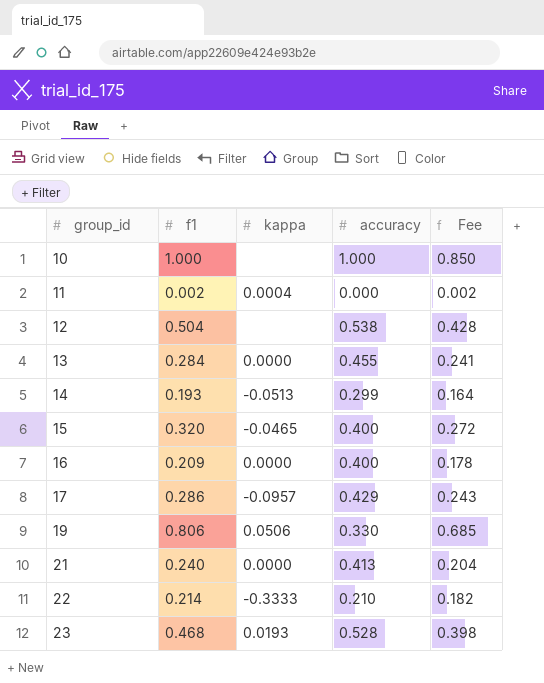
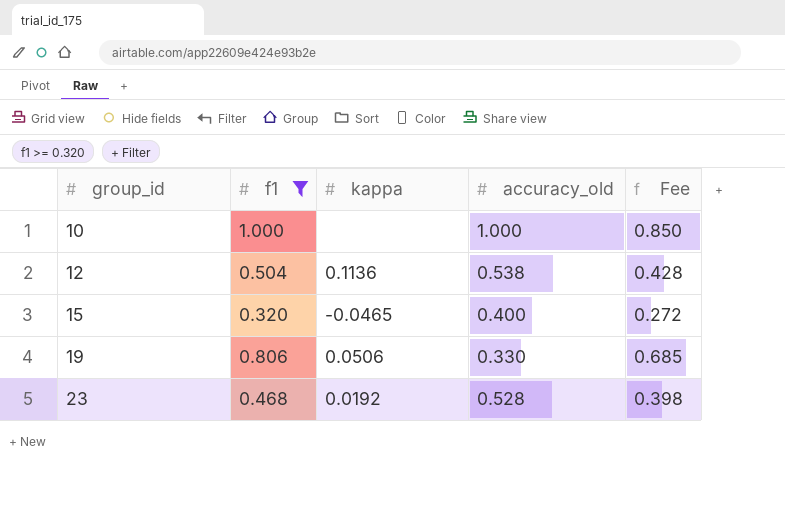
filter: none -> f1 >= 0.320
column name: accuracy -> accuracy_old
12 | kappa: none -> 0.1136
23 | kappa: 0.0193 -> 0.0192

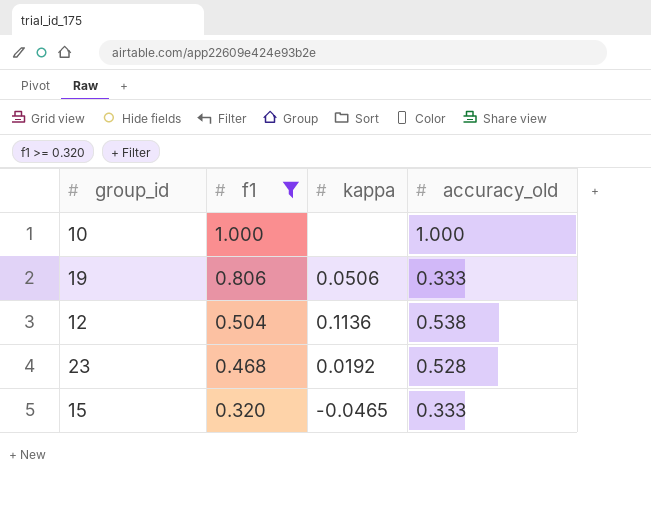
row order: group_id ascending -> f1 descending
column Fee | formula: [f1] * 0.85 -> none
19 | accuracy_old: 0.330 -> 0.333
15 | accuracy_old: 0.400 -> 0.333

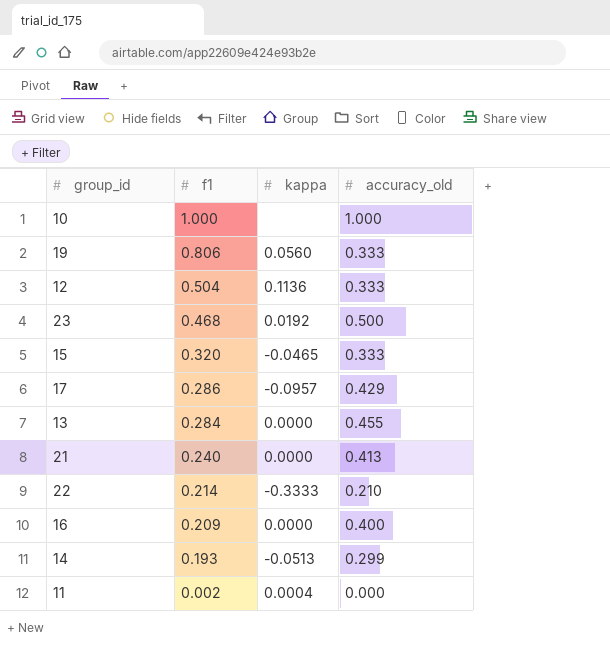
filter: f1 >= 0.320 -> none
19 | kappa: 0.0506 -> 0.0560
12 | accuracy_old: 0.538 -> 0.333
23 | accuracy_old: 0.528 -> 0.500

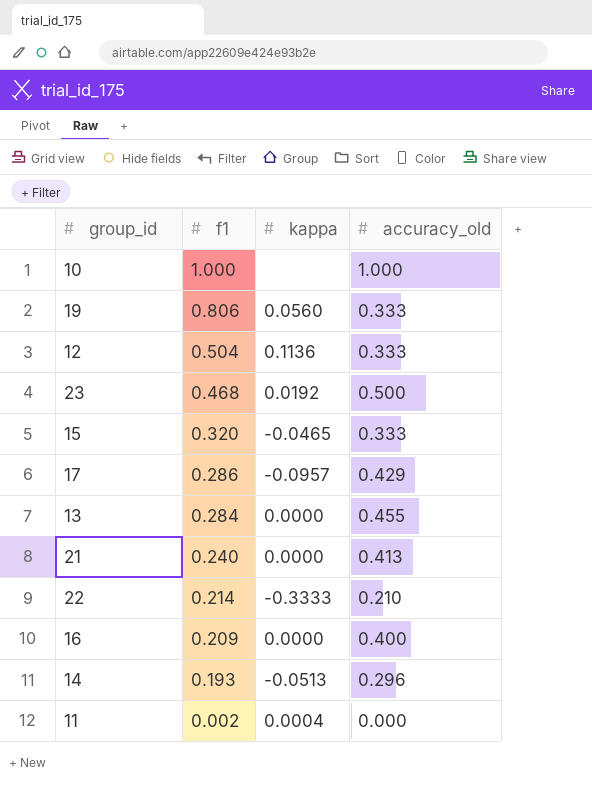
14 | accuracy_old: 0.299 -> 0.296

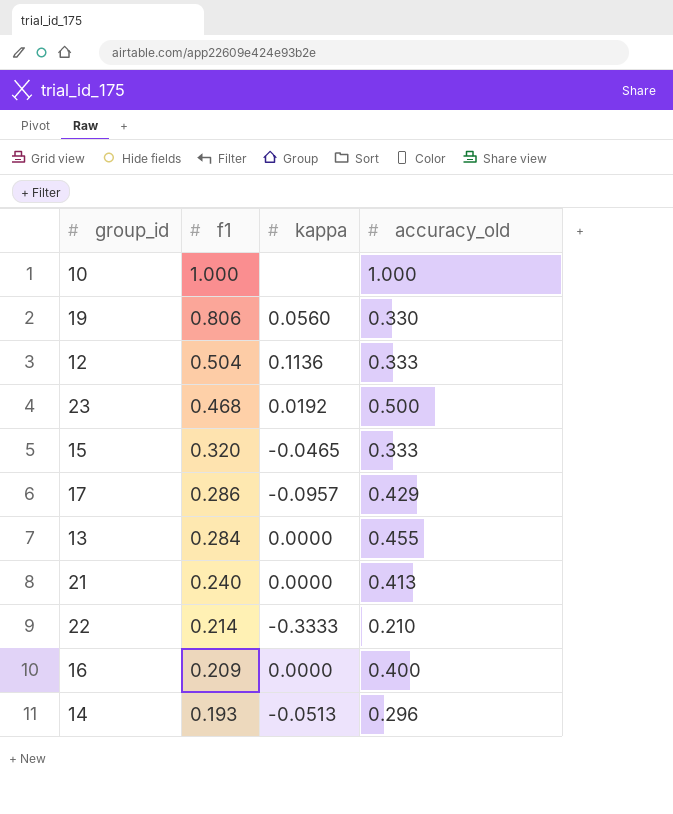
row 11: 0.002 | 0.0004 | 0.000 -> none
19 | accuracy_old: 0.333 -> 0.330

